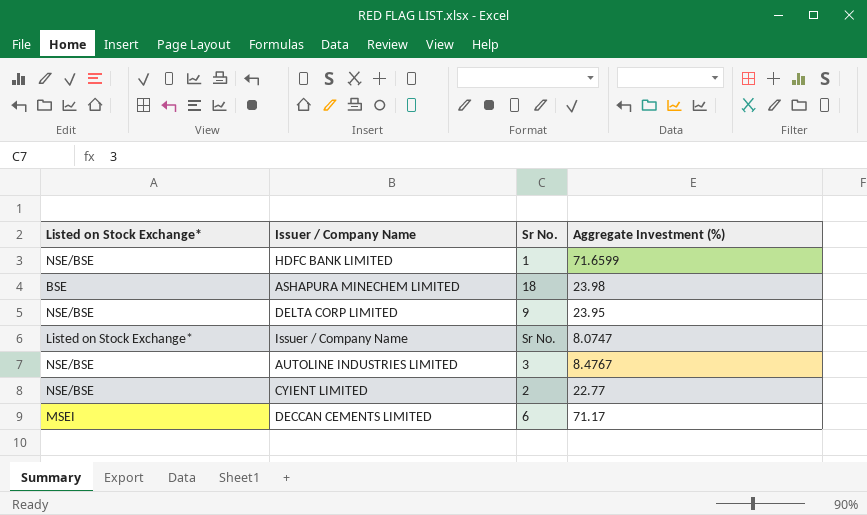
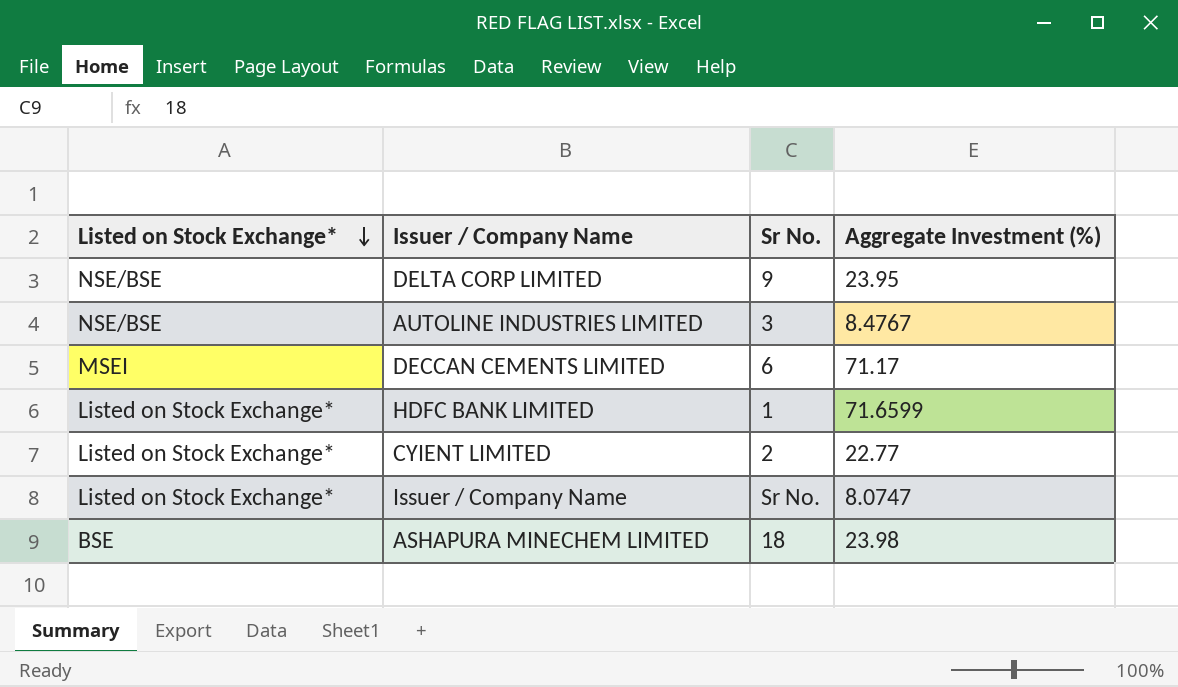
row order: none -> Listed on Stock Exchange* descending
HDFC BANK LIMITED | Listed on Stock Exchange*: NSE/BSE -> Listed on Stock Exchange*
CYIENT LIMITED | Listed on Stock Exchange*: NSE/BSE -> Listed on Stock Exchange*

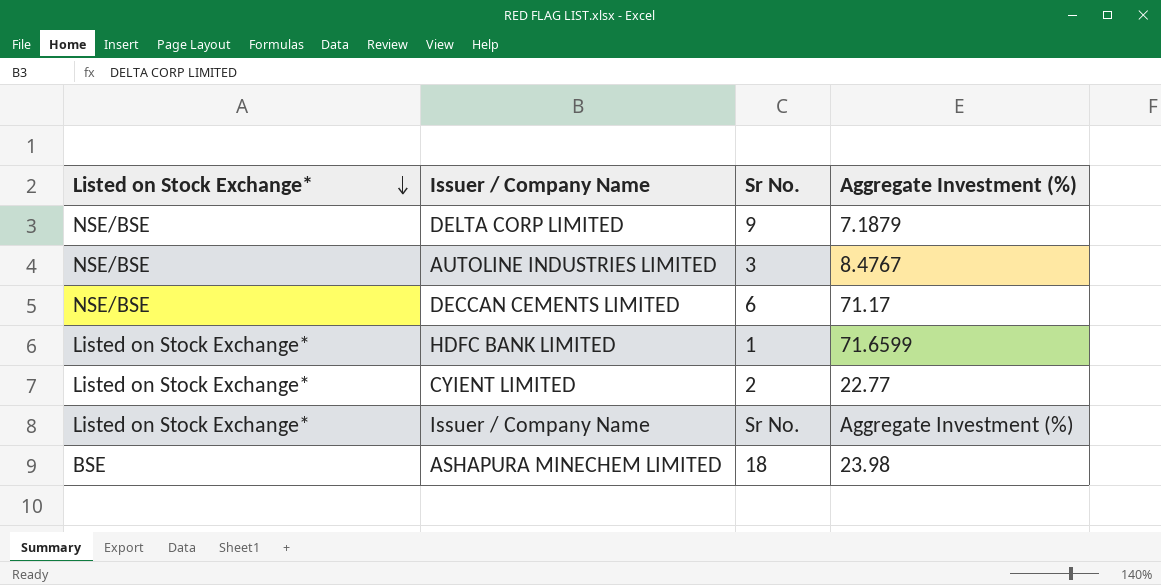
DELTA CORP LIMITED | Aggregate Investment (%): 23.95 -> 7.1879
DECCAN CEMENTS LIMITED | Listed on Stock Exchange*: MSEI -> NSE/BSE
Issuer / Company Name | Aggregate Investment (%): 8.0747 -> Aggregate Investment (%)

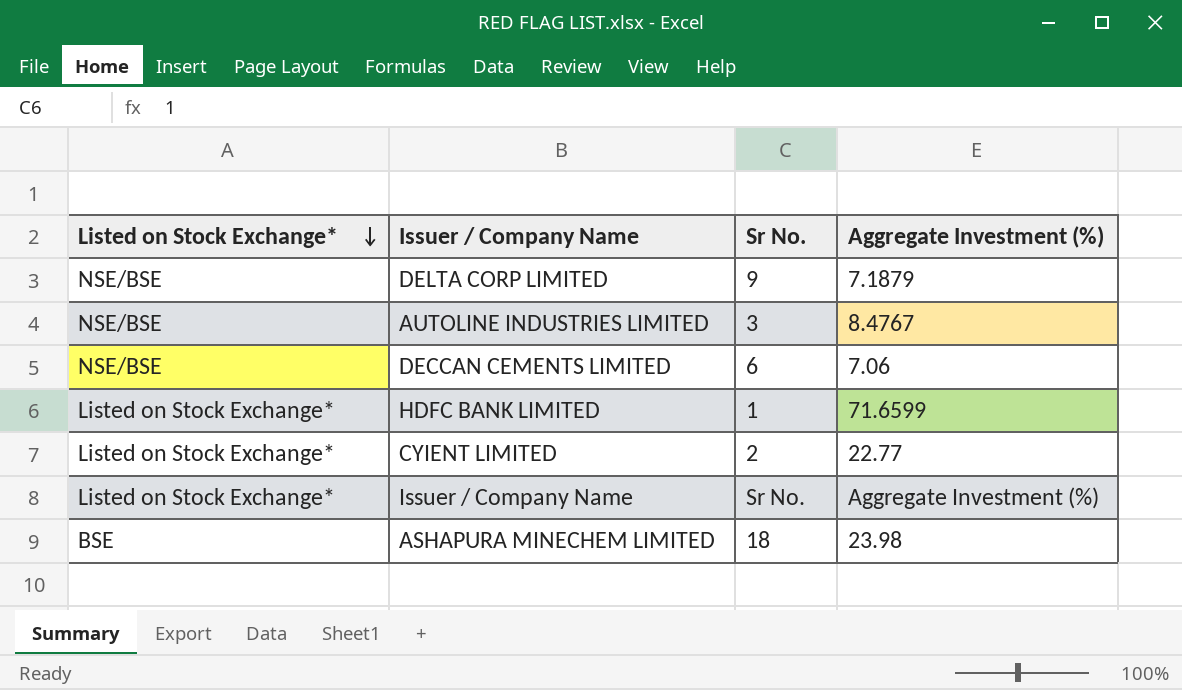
DECCAN CEMENTS LIMITED | Aggregate Investment (%): 71.17 -> 7.06

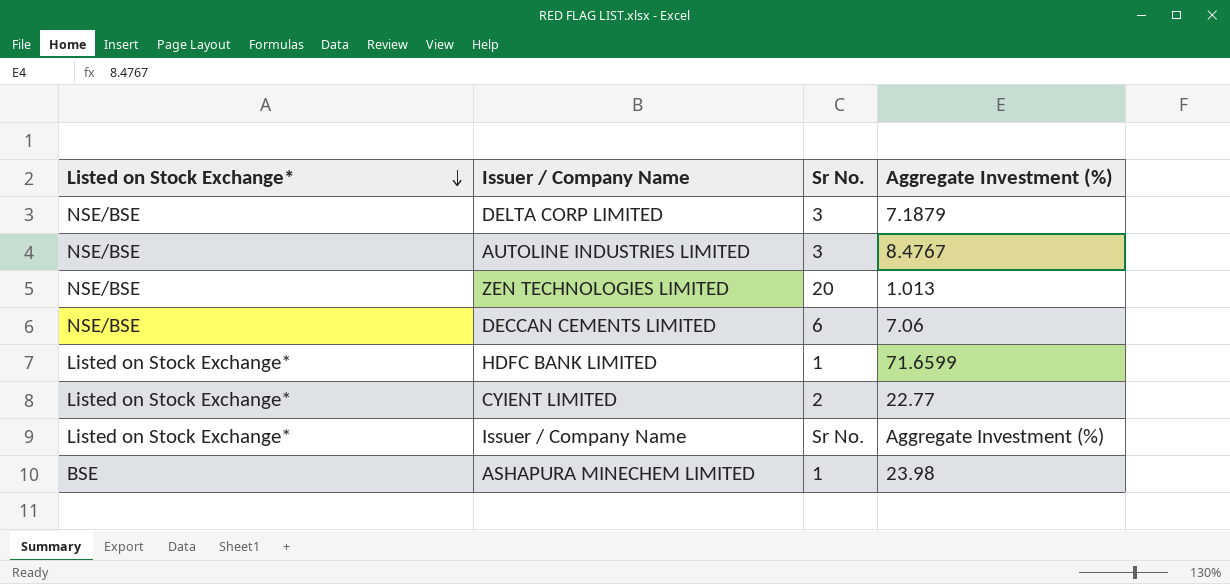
DELTA CORP LIMITED | Sr No.: 9 -> 3
row ZEN TECHNOLOGIES LIMITED: none -> NSE/BSE | 20 | 1.013
ASHAPURA MINECHEM LIMITED | Sr No.: 18 -> 1

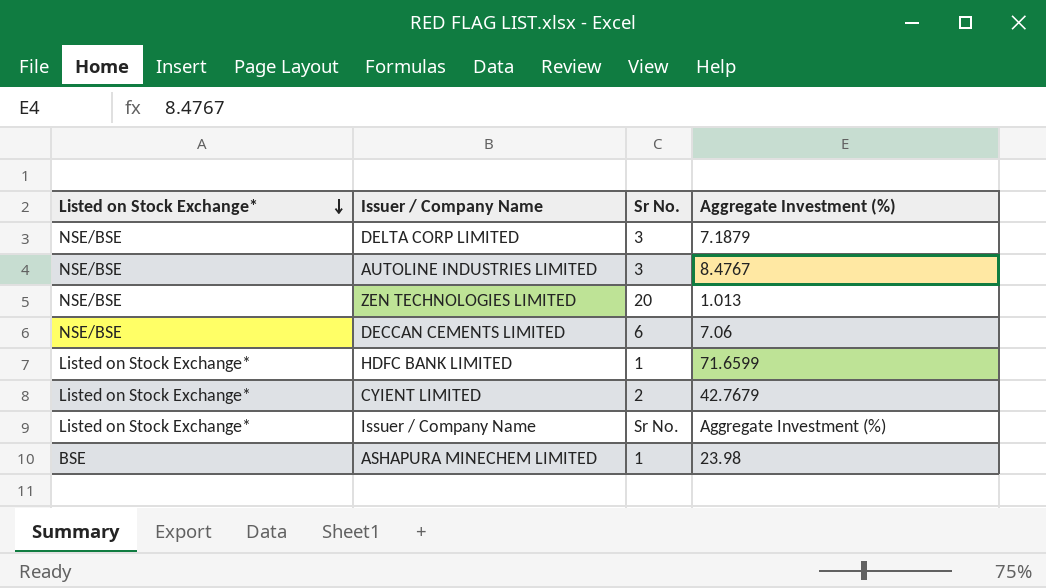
CYIENT LIMITED | Aggregate Investment (%): 22.77 -> 42.7679

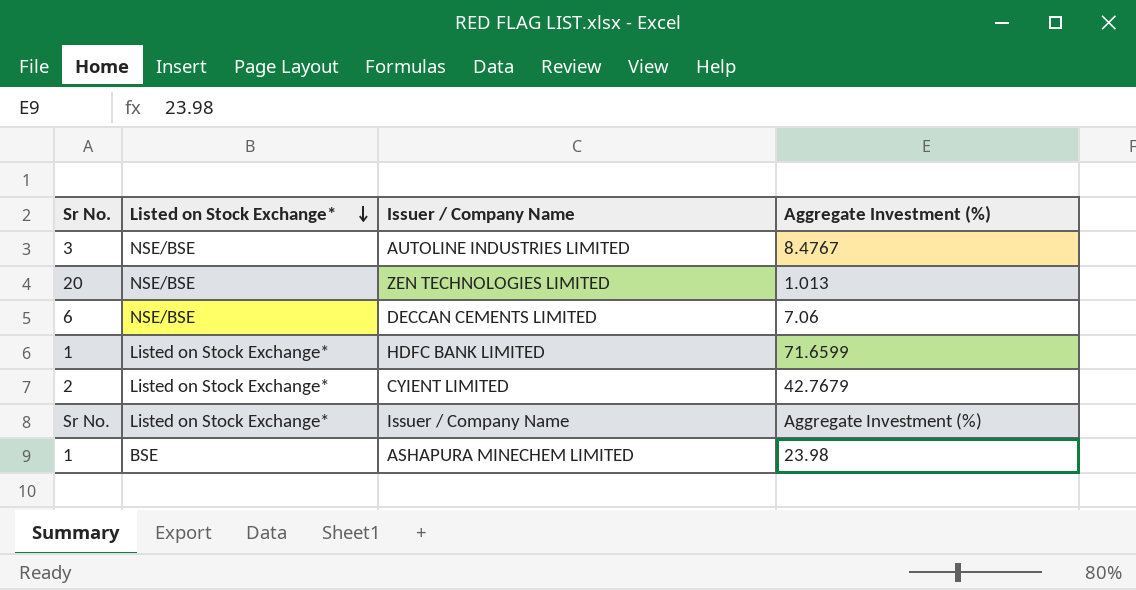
column Sr No. | position: 3 -> 1
row DELTA CORP LIMITED: NSE/BSE | 3 | 7.1879 -> none

